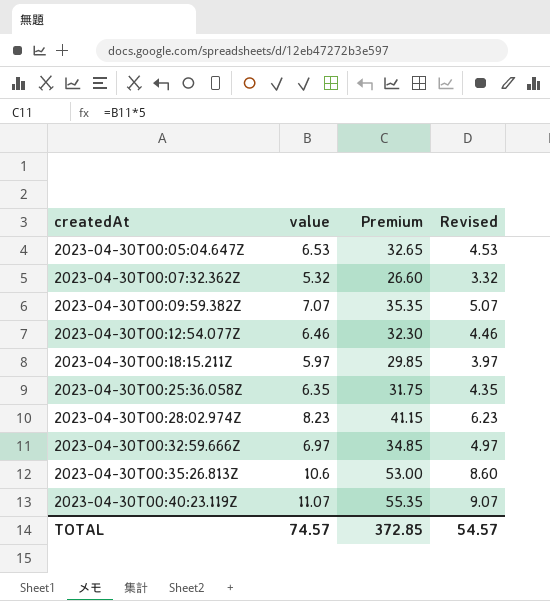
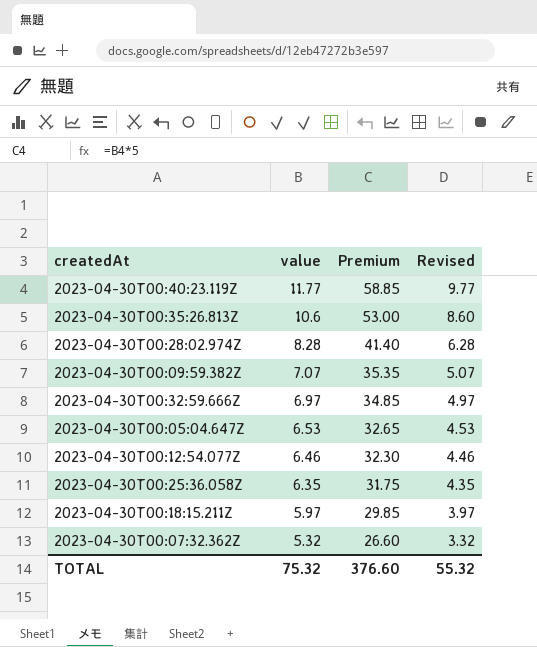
row order: createdAt ascending -> value descending
2023-04-30T00:40:23.119Z | value: 11.07 -> 11.77
2023-04-30T00:40:23.119Z | Premium: 55.35 -> 58.85
2023-04-30T00:40:23.119Z | Revised: 9.07 -> 9.77
2023-04-30T00:28:02.974Z | value: 8.23 -> 8.28
2023-04-30T00:28:02.974Z | Premium: 41.15 -> 41.40
2023-04-30T00:28:02.974Z | Revised: 6.23 -> 6.28
TOTAL | value: 74.57 -> 75.32
TOTAL | Premium: 372.85 -> 376.60
TOTAL | Revised: 54.57 -> 55.32

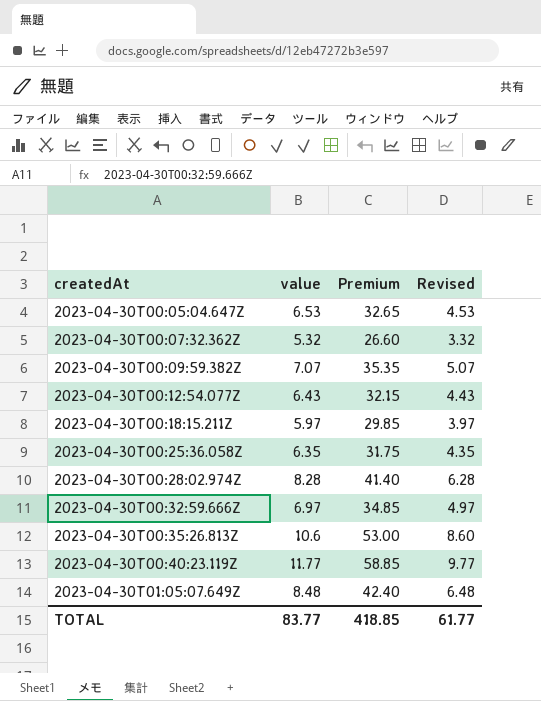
row order: value descending -> createdAt ascending
2023-04-30T00:12:54.077Z | value: 6.46 -> 6.43
2023-04-30T00:12:54.077Z | Premium: 32.30 -> 32.15
2023-04-30T00:12:54.077Z | Revised: 4.46 -> 4.43
row 2023-04-30T01:05:07.649Z: none -> 8.48 | 42.40 | 6.48
TOTAL | value: 75.32 -> 83.77
TOTAL | Premium: 376.60 -> 418.85
TOTAL | Revised: 55.32 -> 61.77

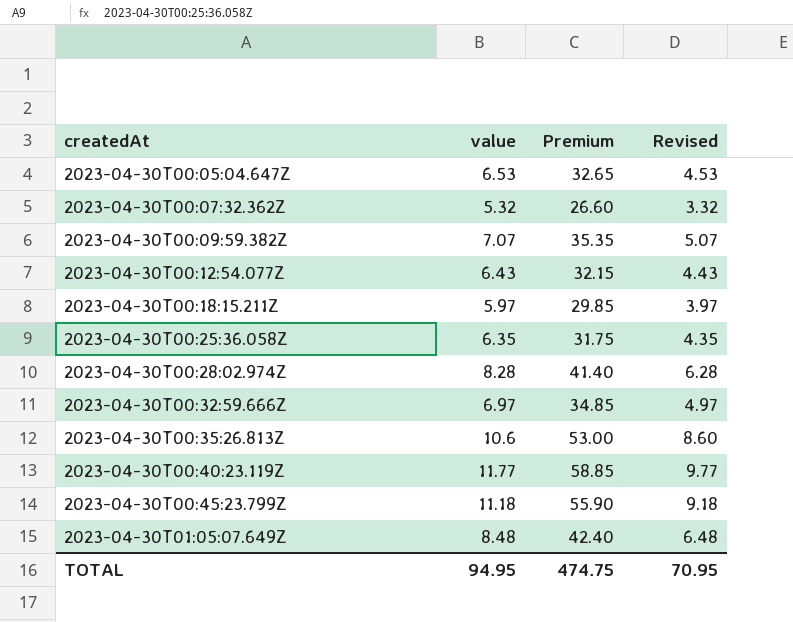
row 2023-04-30T00:45:23.799Z: none -> 11.18 | 55.90 | 9.18
TOTAL | value: 83.77 -> 94.95
TOTAL | Premium: 418.85 -> 474.75
TOTAL | Revised: 61.77 -> 70.95

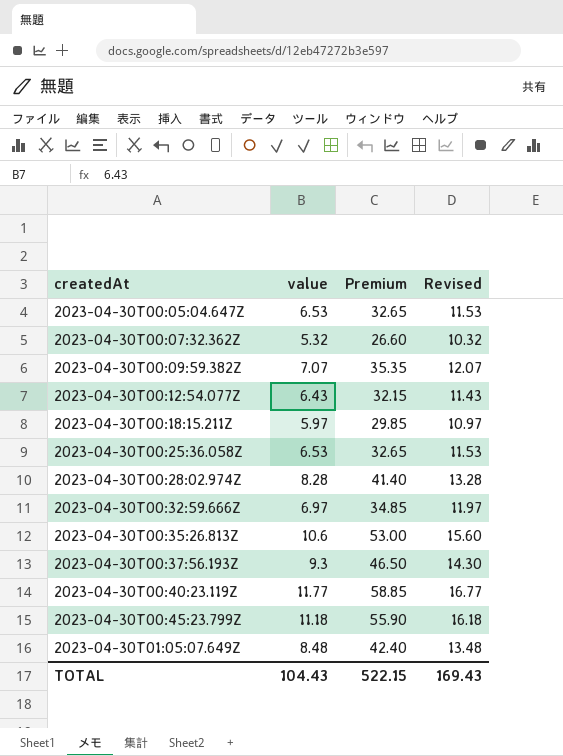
column Revised | formula: [value] - 2 -> [value] + 5
2023-04-30T00:25:36.058Z | value: 6.35 -> 6.53
2023-04-30T00:25:36.058Z | Premium: 31.75 -> 32.65
row 2023-04-30T00:37:56.193Z: none -> 9.3 | 46.50 | 14.30
TOTAL | value: 94.95 -> 104.43
TOTAL | Premium: 474.75 -> 522.15
TOTAL | Revised: 70.95 -> 169.43

